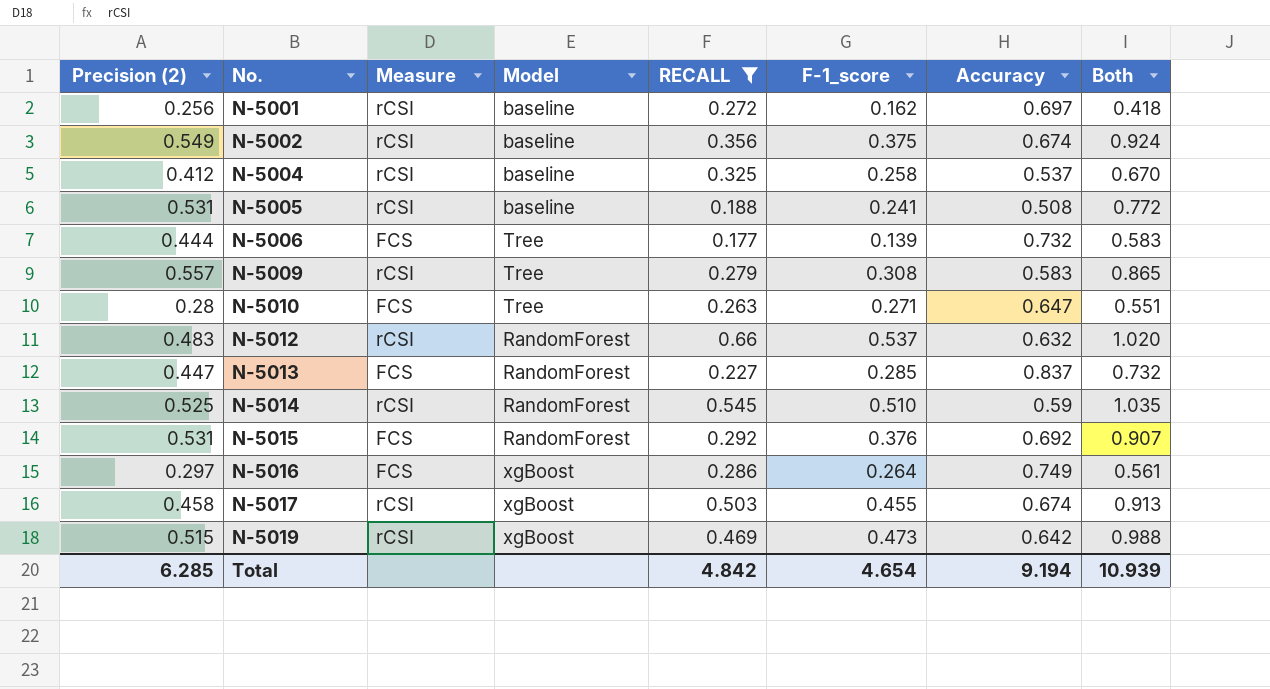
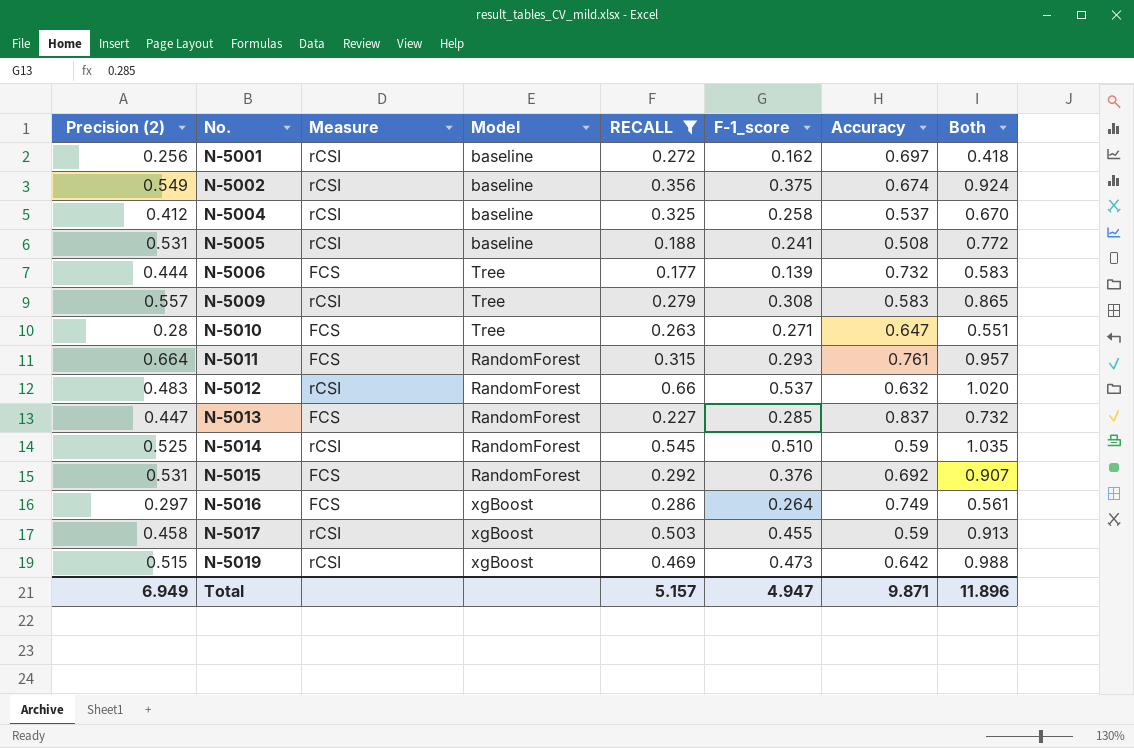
row N-5011: none -> 0.664 | FCS | RandomForest | 0.315 | 0.293 | 0.761 | 0.957
N-5017 | Accuracy: 0.674 -> 0.59
Total | Precision (2): 6.285 -> 6.949
Total | RECALL: 4.842 -> 5.157
Total | F-1_score: 4.654 -> 4.947
Total | Accuracy: 9.194 -> 9.871
Total | Both: 10.939 -> 11.896

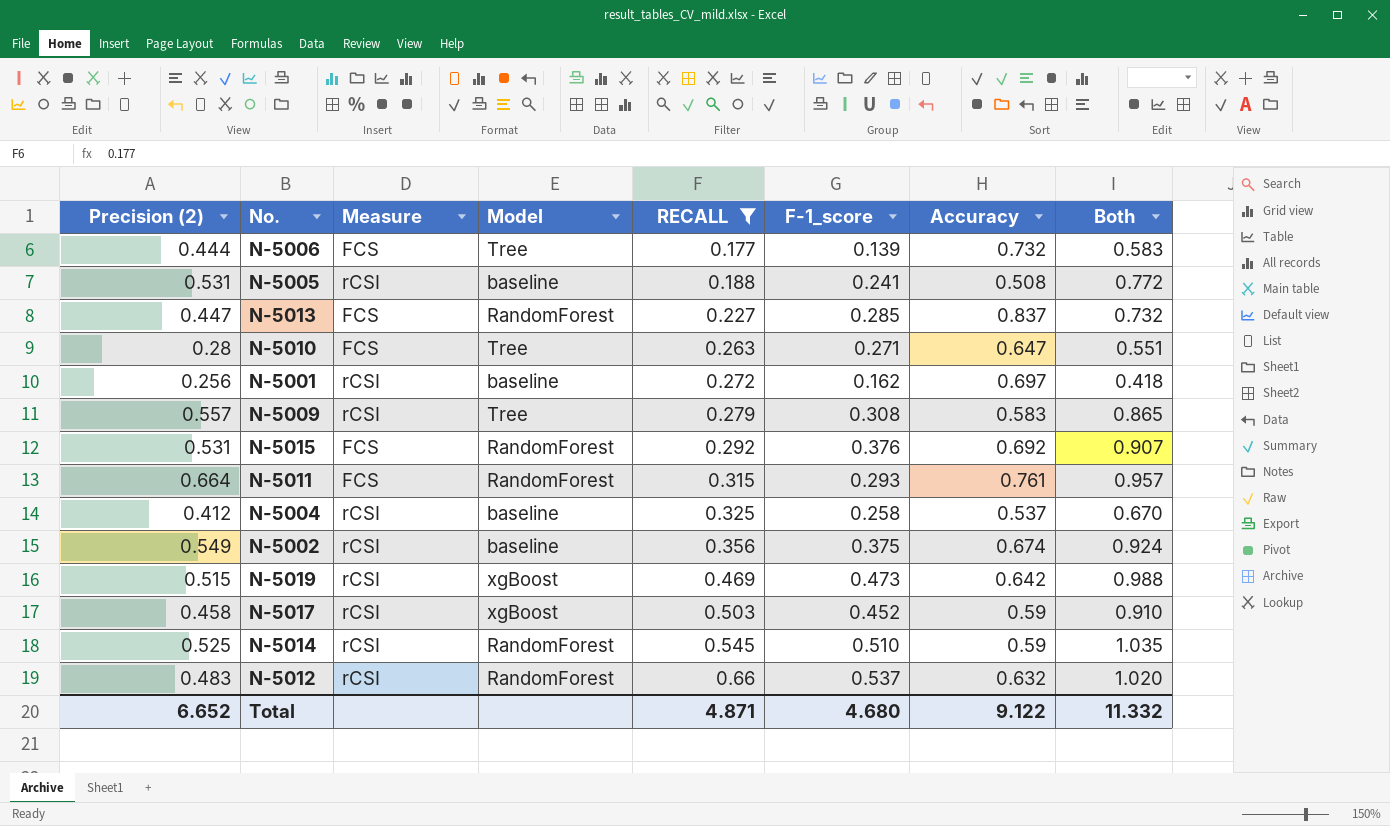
row order: No. ascending -> RECALL ascending
row N-5016: 0.297 | FCS | xgBoost | 0.286 | 0.264 | 0.749 | 0.561 -> none
N-5017 | F-1_score: 0.455 -> 0.452
N-5017 | Both: 0.913 -> 0.910
Total | Precision (2): 6.949 -> 6.652
Total | RECALL: 5.157 -> 4.871
Total | F-1_score: 4.947 -> 4.680
Total | Accuracy: 9.871 -> 9.122
Total | Both: 11.896 -> 11.332

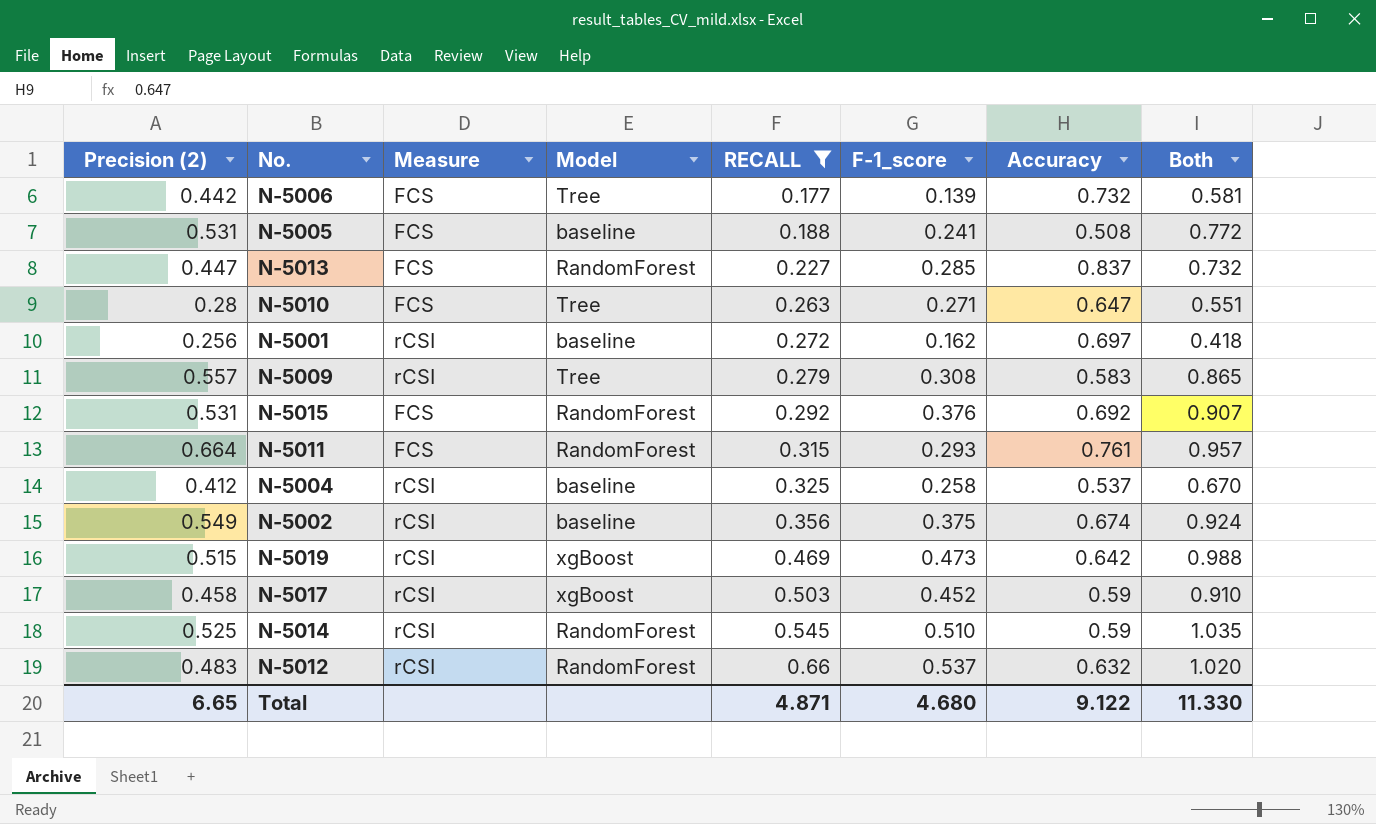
N-5006 | Precision (2): 0.444 -> 0.442
N-5006 | Both: 0.583 -> 0.581
N-5005 | Measure: rCSI -> FCS
Total | Precision (2): 6.652 -> 6.65
Total | Both: 11.332 -> 11.330

